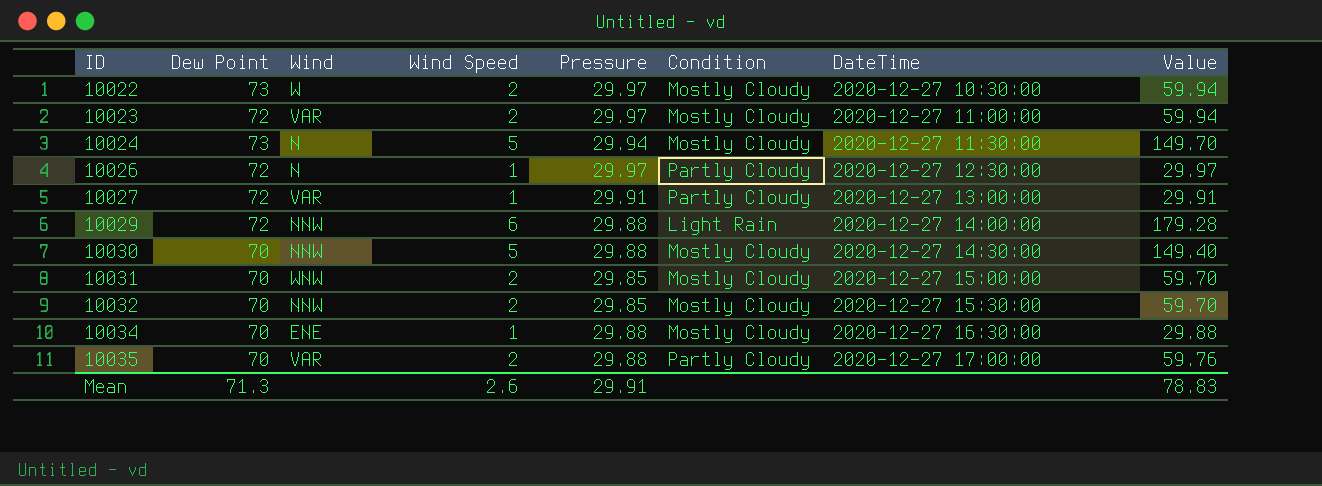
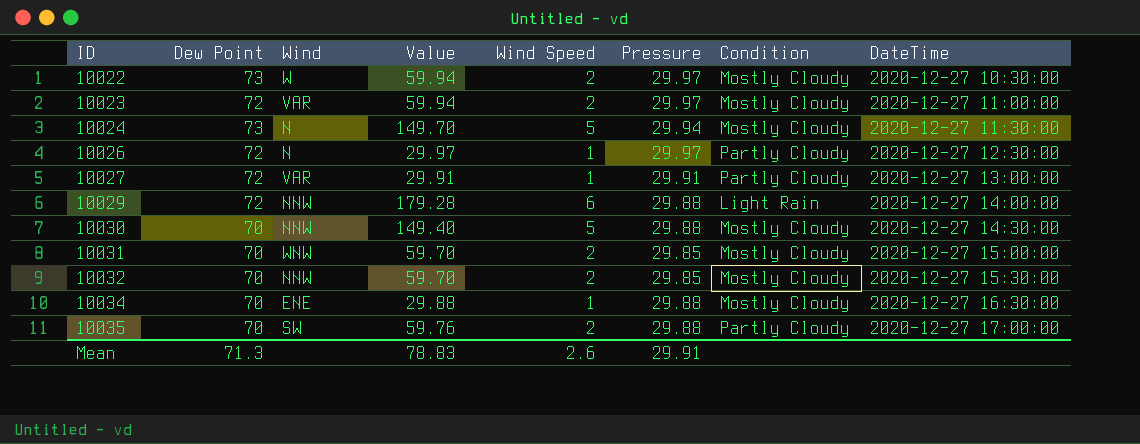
column Value | position: 8 -> 4
10035 | Wind: VAR -> SW

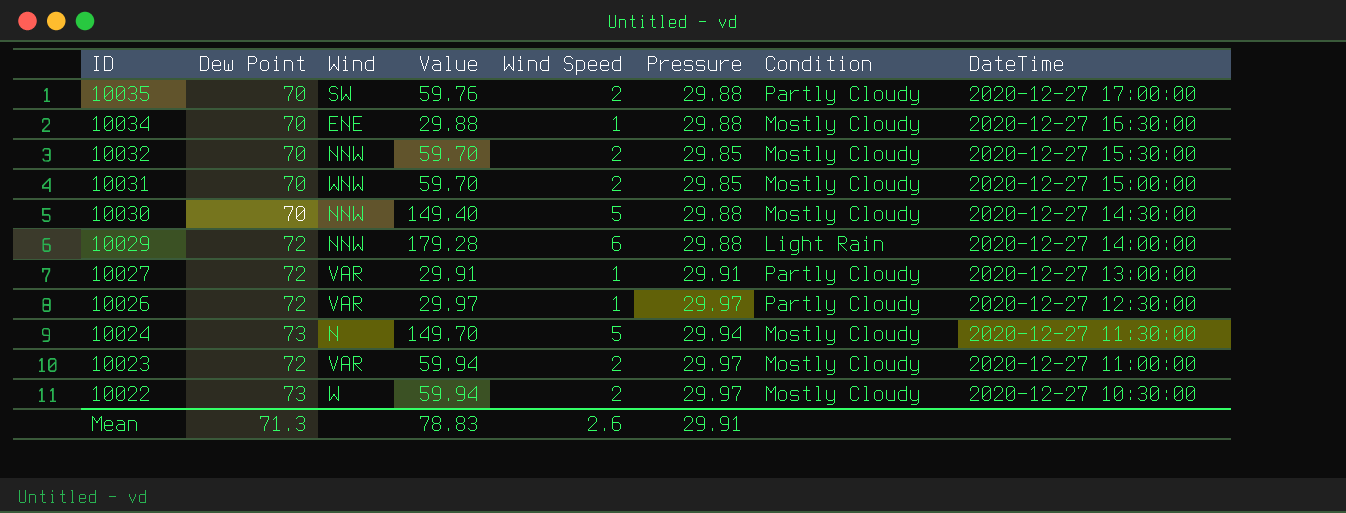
row order: ID ascending -> ID descending
10026 | Wind: N -> VAR

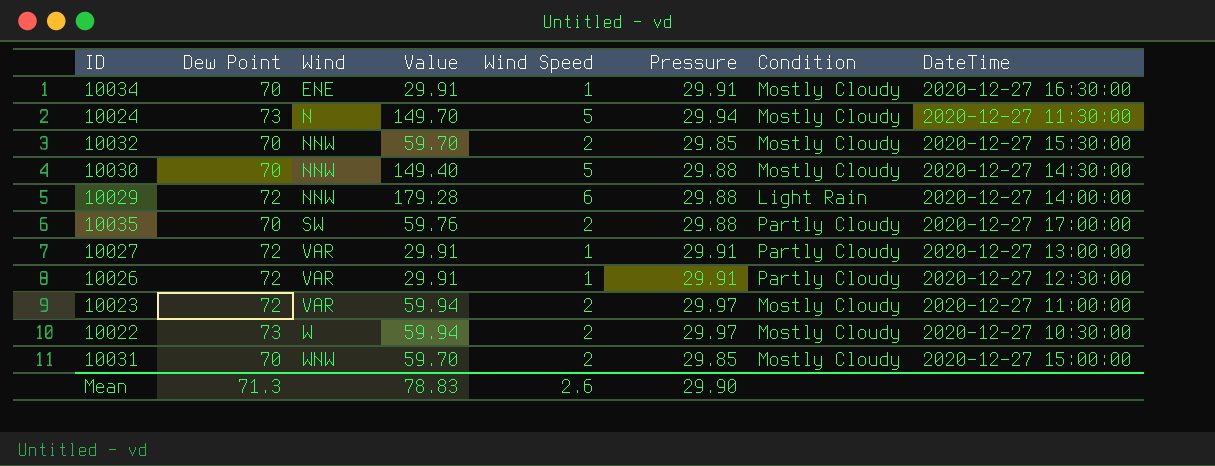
row order: ID descending -> Wind ascending
10034 | Value: 29.88 -> 29.91
10034 | Pressure: 29.88 -> 29.91
10026 | Value: 29.97 -> 29.91
10026 | Pressure: 29.97 -> 29.91
Mean | Pressure: 29.91 -> 29.90

